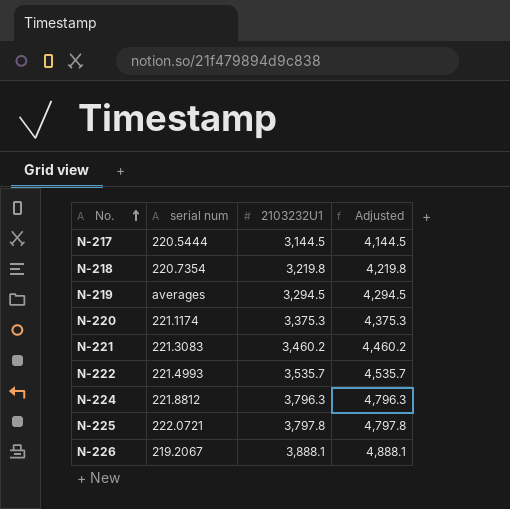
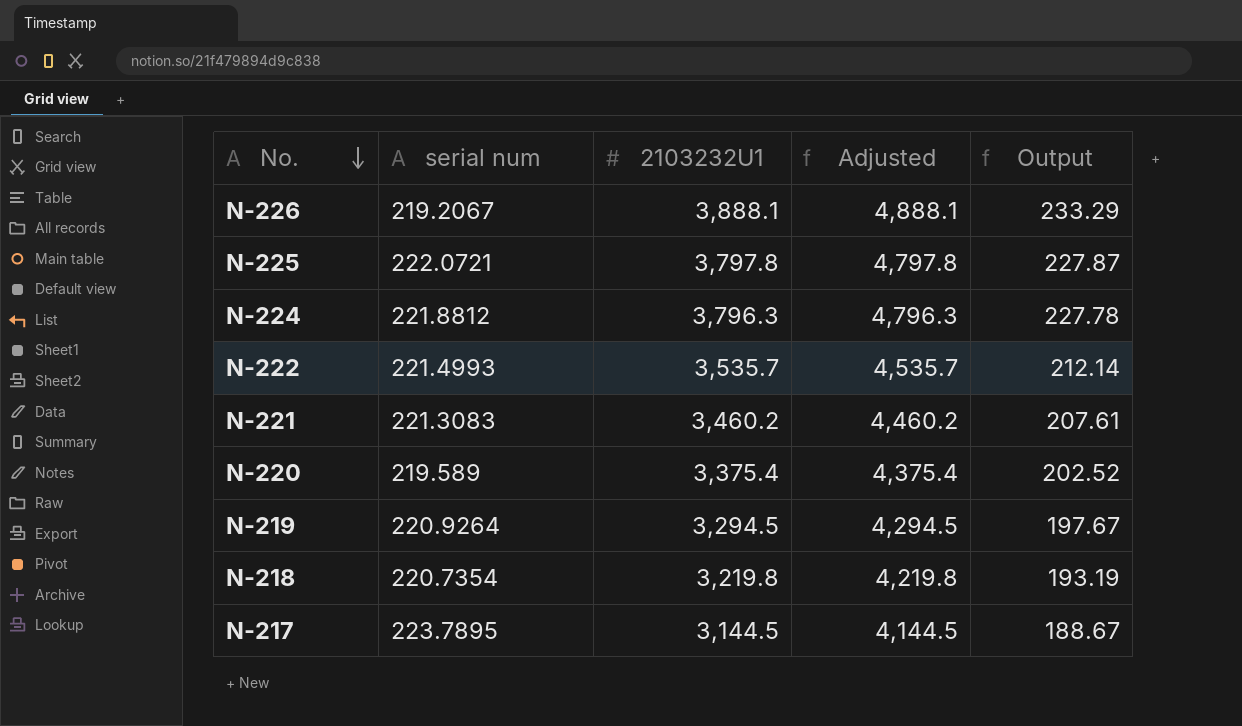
row order: No. ascending -> No. descending
column Output | formula: none -> [2103232U1] * 0.06
N-220 | serial num: 221.1174 -> 219.589
N-220 | 2103232U1: 3,375.3 -> 3,375.4
N-220 | Adjusted: 4,375.3 -> 4,375.4
N-219 | serial num: averages -> 220.9264
N-217 | serial num: 220.5444 -> 223.7895

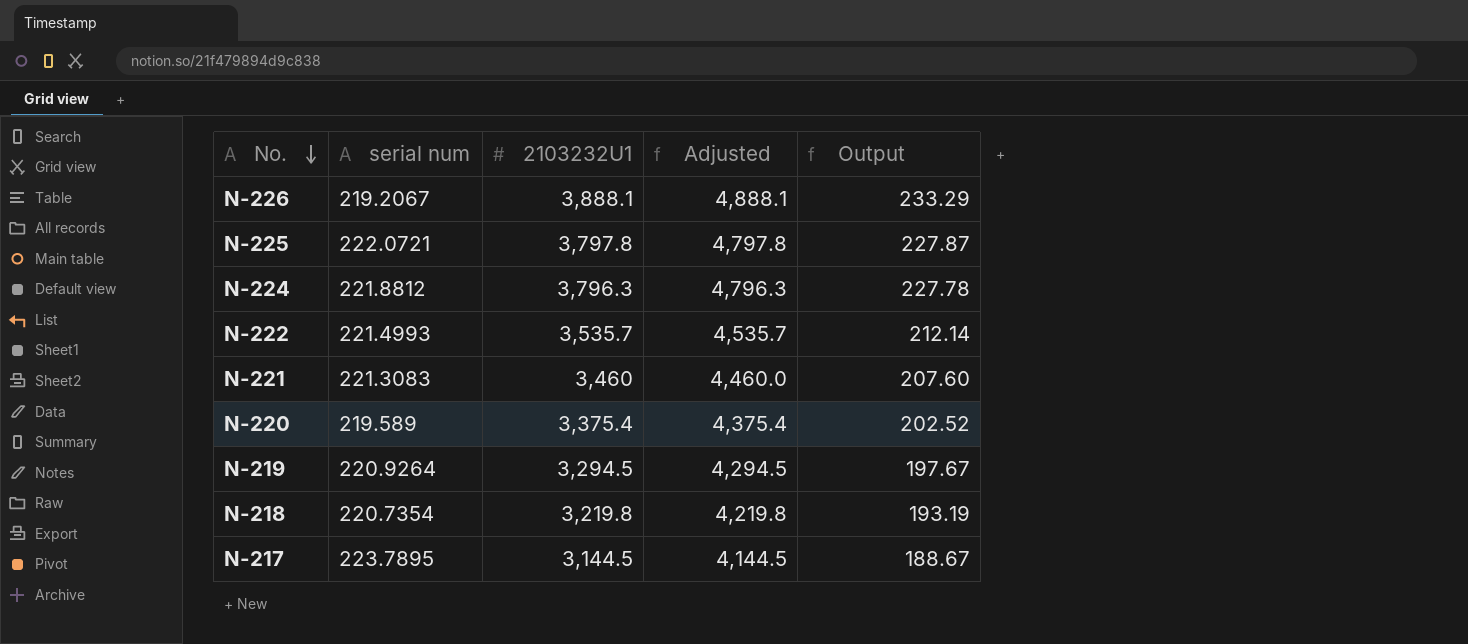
N-221 | 2103232U1: 3,460.2 -> 3,460
N-221 | Adjusted: 4,460.2 -> 4,460.0
N-221 | Output: 207.61 -> 207.60

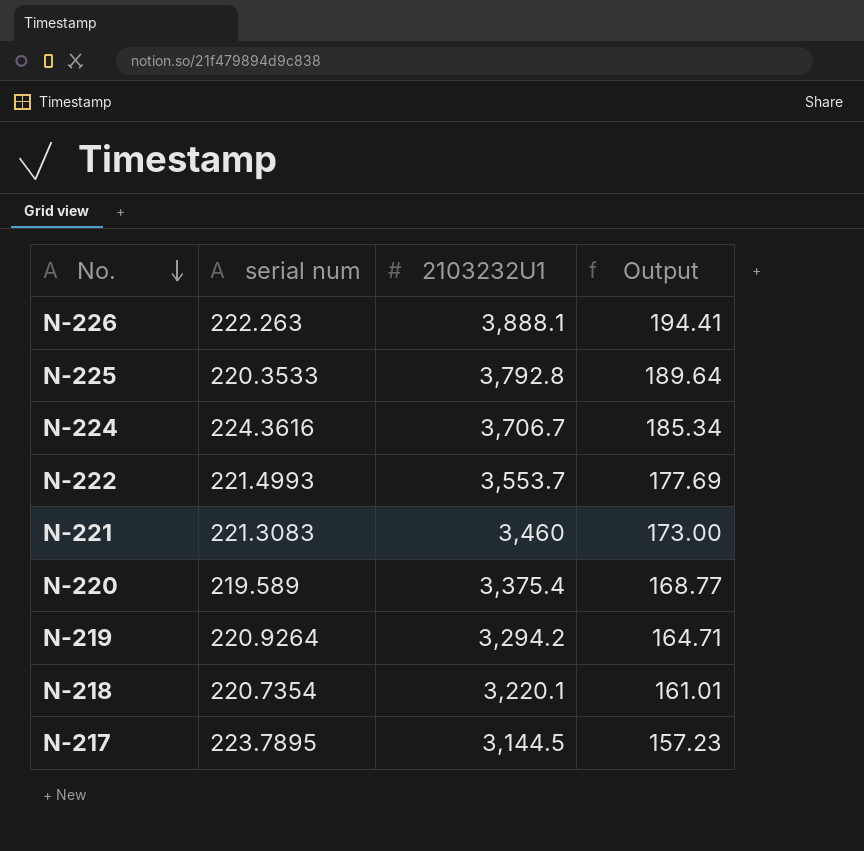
column Adjusted | formula: [2103232U1] + 1000 -> none
column Output | formula: [2103232U1] * 0.06 -> [2103232U1] * 0.05
N-226 | serial num: 219.2067 -> 222.263
N-225 | serial num: 222.0721 -> 220.3533
N-225 | 2103232U1: 3,797.8 -> 3,792.8
N-224 | serial num: 221.8812 -> 224.3616
N-224 | 2103232U1: 3,796.3 -> 3,706.7
N-222 | 2103232U1: 3,535.7 -> 3,553.7
N-219 | 2103232U1: 3,294.5 -> 3,294.2
N-218 | 2103232U1: 3,219.8 -> 3,220.1

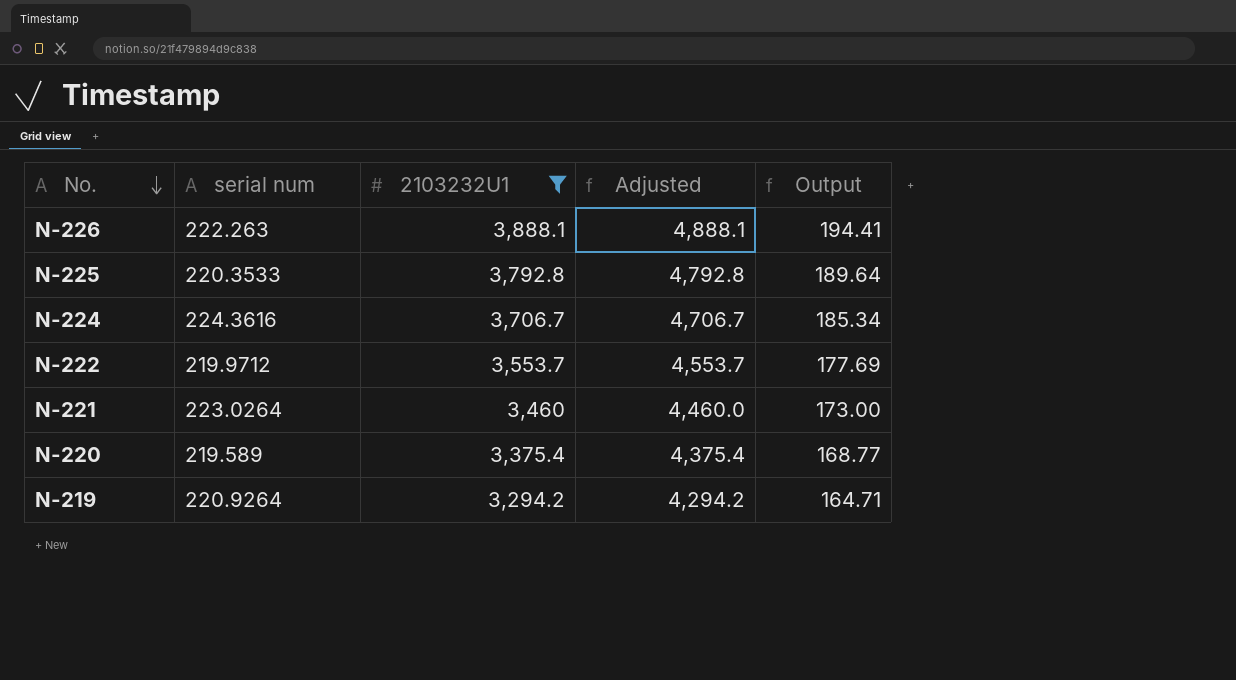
filter: none -> 2103232U1 >= 3,294.2
column Adjusted | formula: none -> [2103232U1] + 1000
N-222 | serial num: 221.4993 -> 219.9712
N-221 | serial num: 221.3083 -> 223.0264

